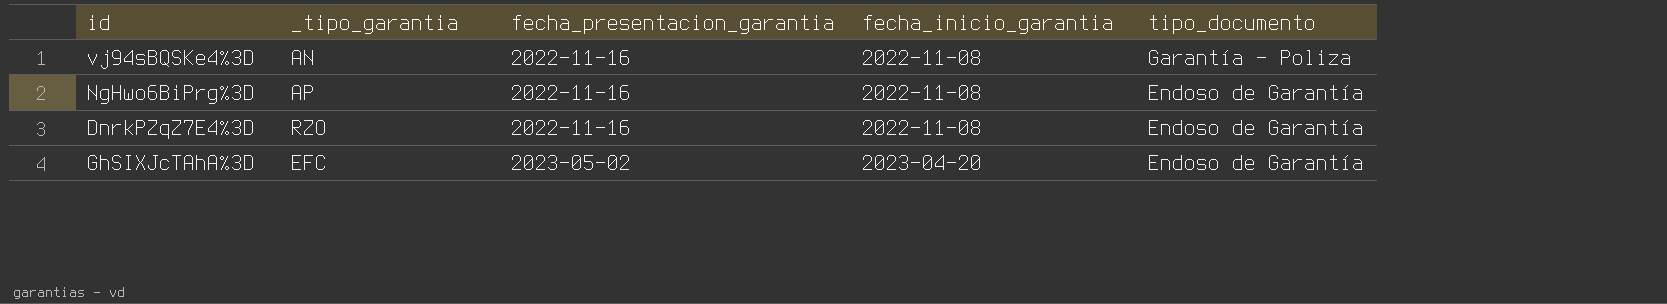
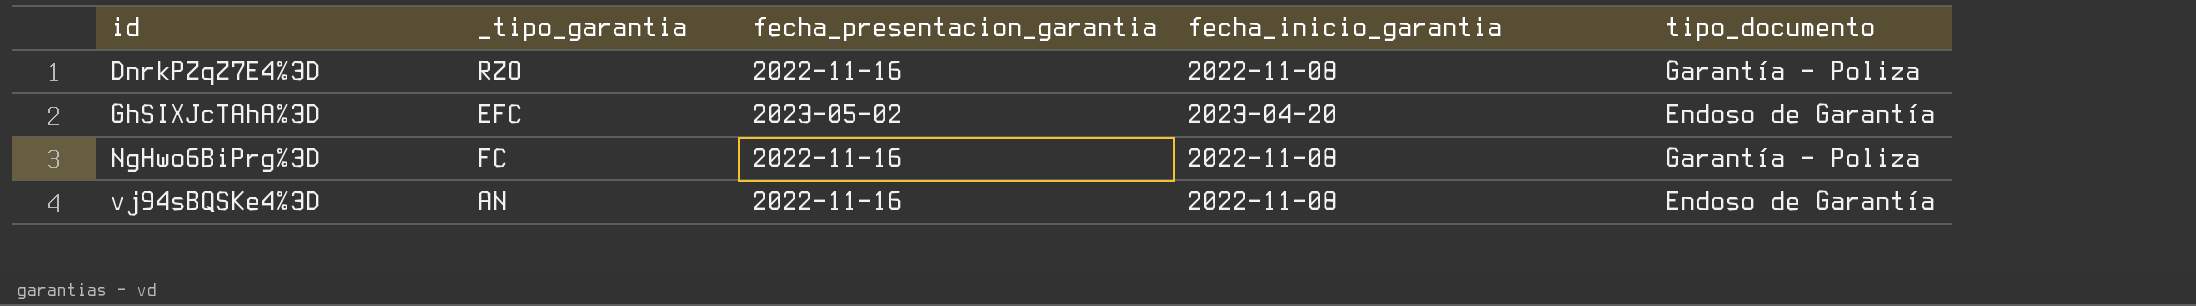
row order: fecha_presentacion_garantia ascending -> id ascending
DnrkPZqZ7E4%3D | tipo_documento: Endoso de Garantía -> Garantía - Poliza
NgHwo6BiPrg%3D | _tipo_garantia: AP -> FC
NgHwo6BiPrg%3D | tipo_documento: Endoso de Garantía -> Garantía - Poliza
vj94sBQSKe4%3D | tipo_documento: Garantía - Poliza -> Endoso de Garantía

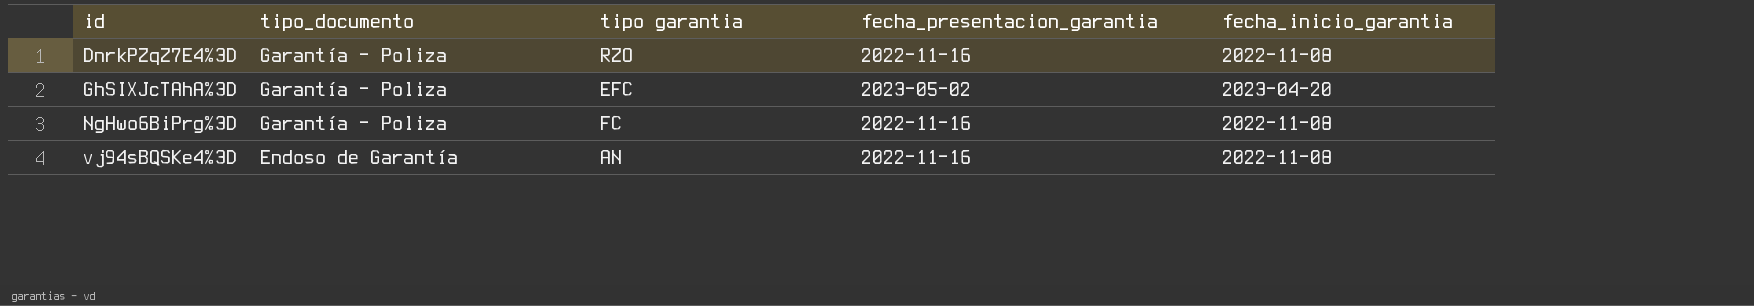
column tipo_documento | position: 5 -> 2
column name: _tipo_garantia -> tipo garantia
GhSIXJcTAhA%3D | tipo_documento: Endoso de Garantía -> Garantía - Poliza

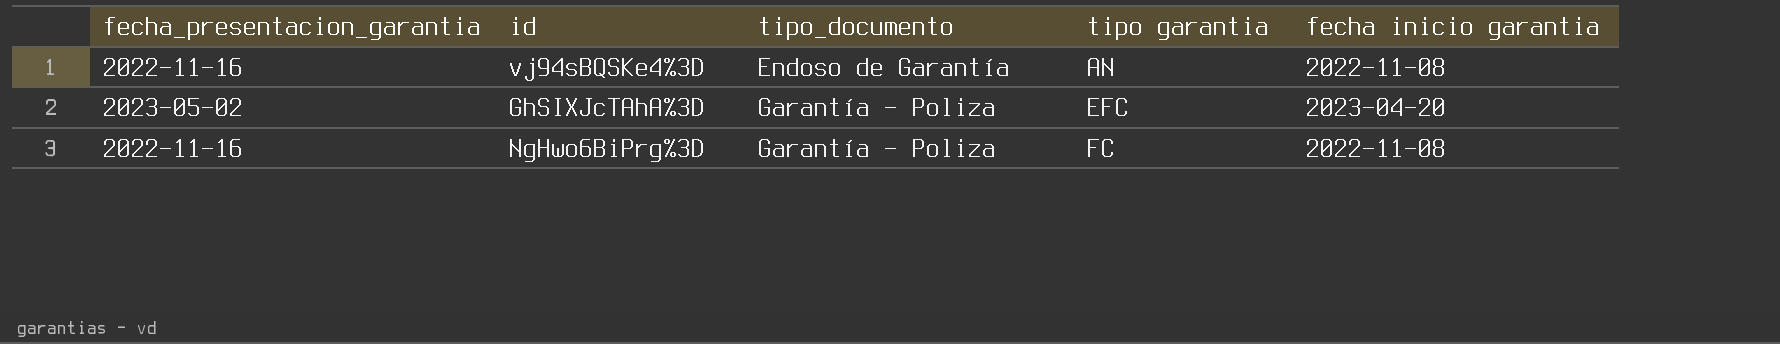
row order: id ascending -> tipo_documento ascending
column fecha_presentacion_garantia | position: 4 -> 1
column name: fecha_inicio_garantia -> fecha inicio garantia
row DnrkPZqZ7E4%3D: Garantía - Poliza | RZO | 2022-11-16 | 2022-11-08 -> none

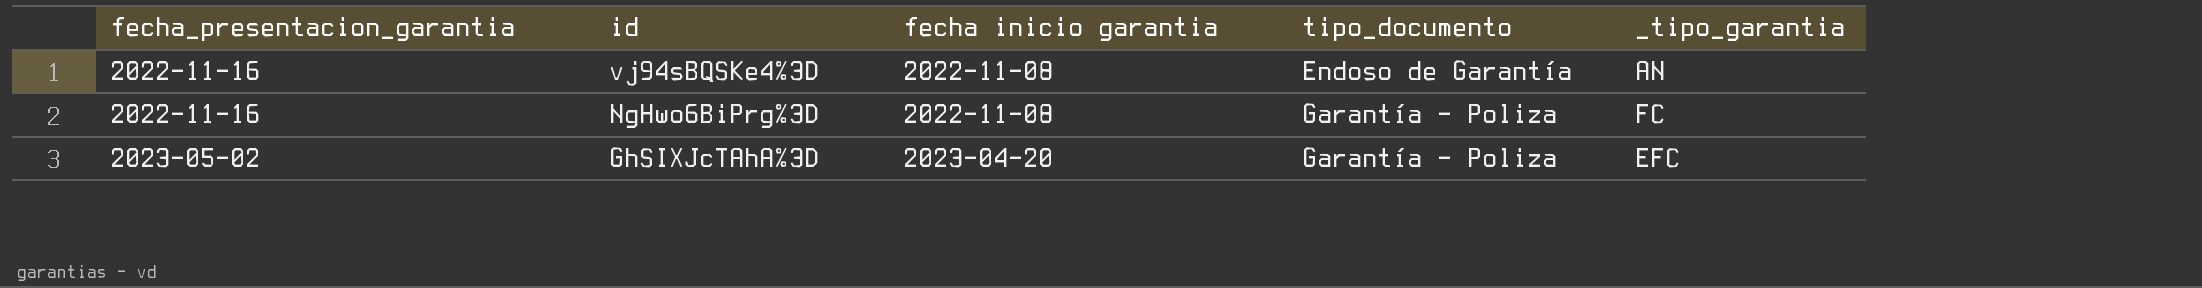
row order: tipo_documento ascending -> fecha_presentacion_garantia ascending
column fecha inicio garantia | position: 5 -> 3
column name: tipo garantia -> _tipo_garantia

